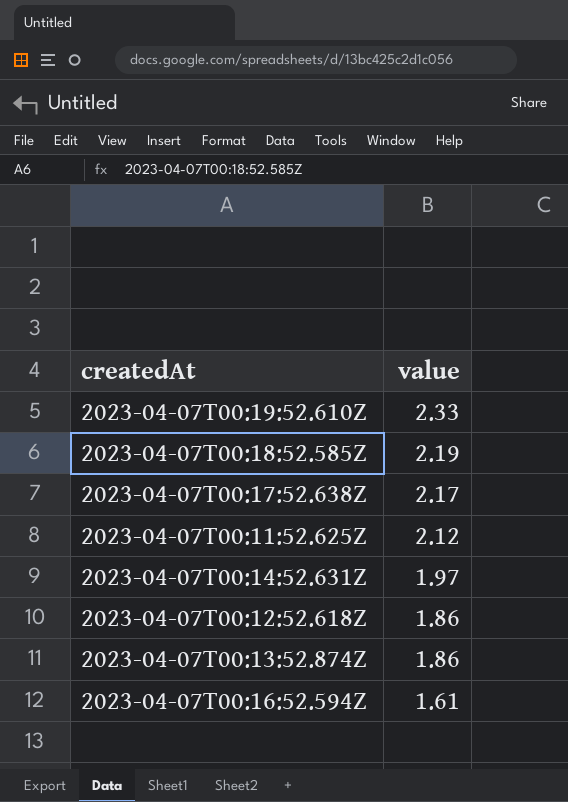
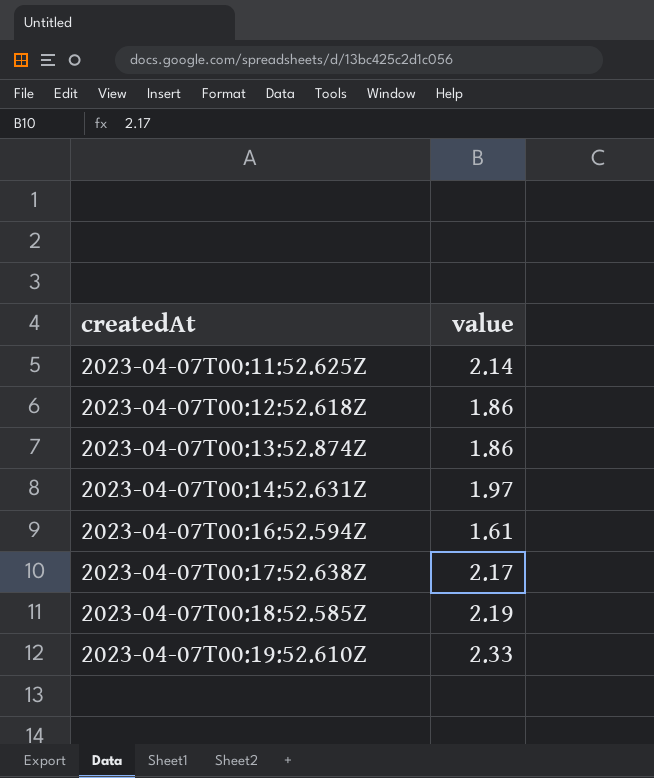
row order: value descending -> createdAt ascending
2023-04-07T00:11:52.625Z | value: 2.12 -> 2.14

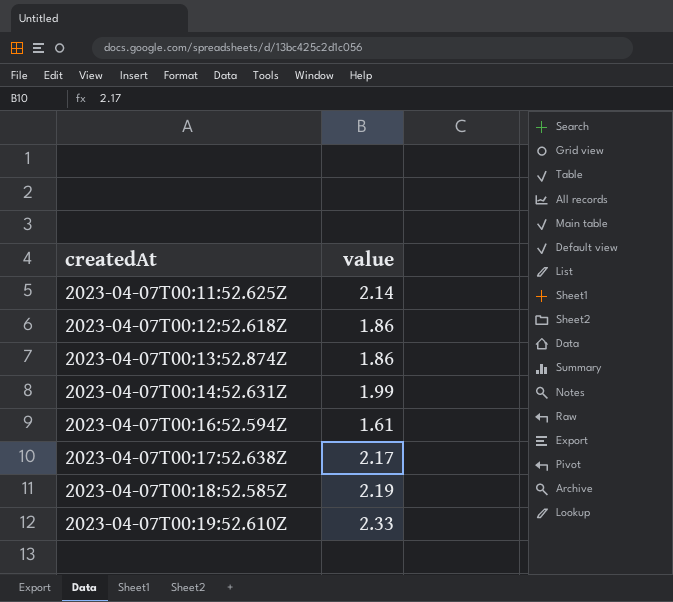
2023-04-07T00:14:52.631Z | value: 1.97 -> 1.99

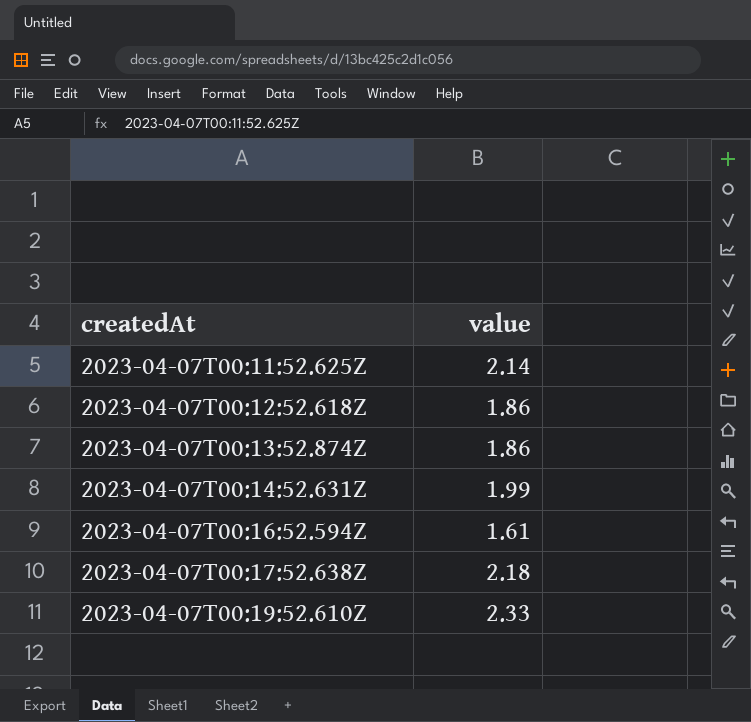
row 2023-04-07T00:18:52.585Z: 2.19 -> none
2023-04-07T00:17:52.638Z | value: 2.17 -> 2.18

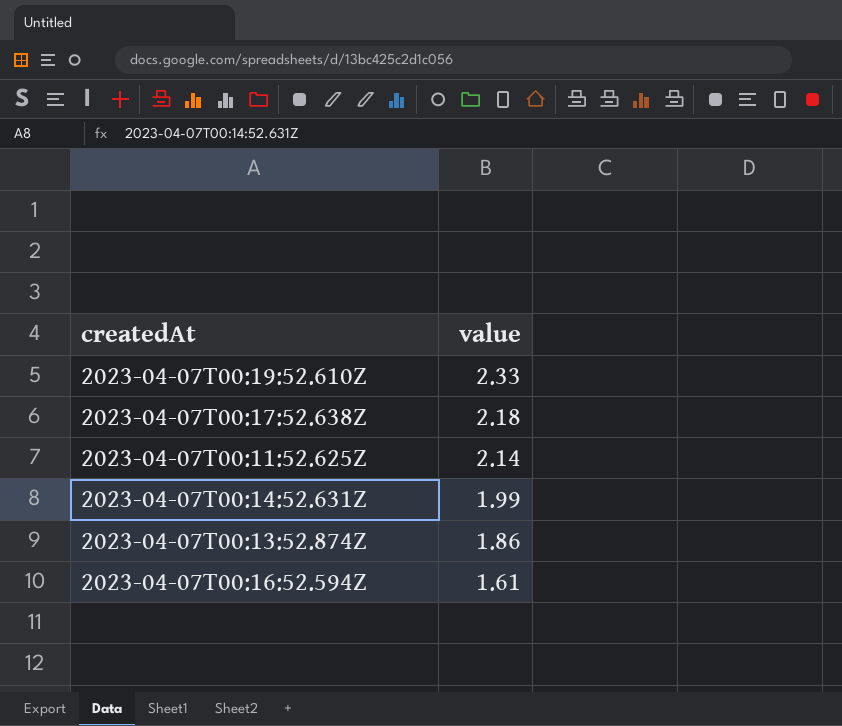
row order: createdAt ascending -> value descending
row 2023-04-07T00:12:52.618Z: 1.86 -> none

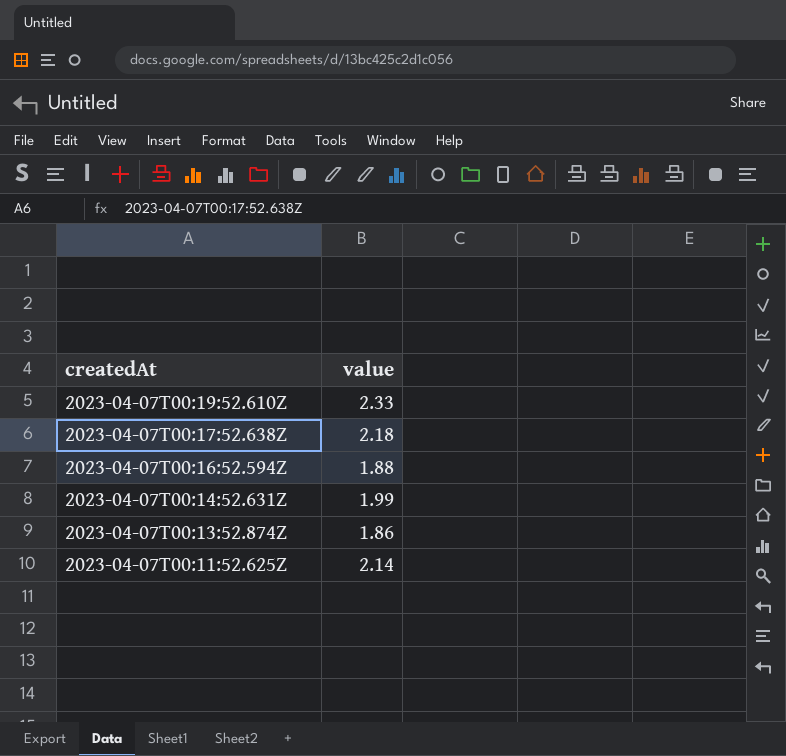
row order: value descending -> createdAt descending
2023-04-07T00:16:52.594Z | value: 1.61 -> 1.88

